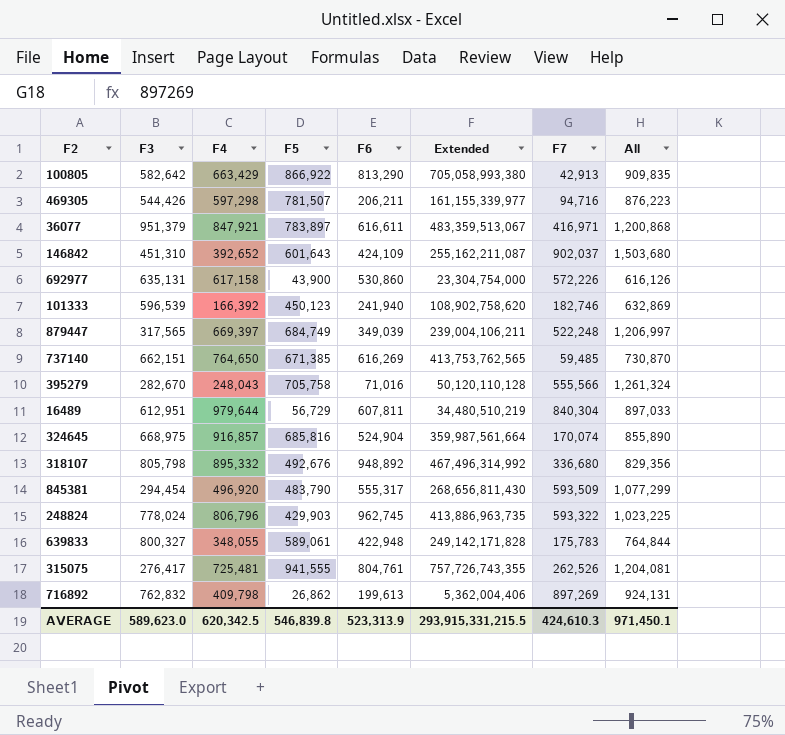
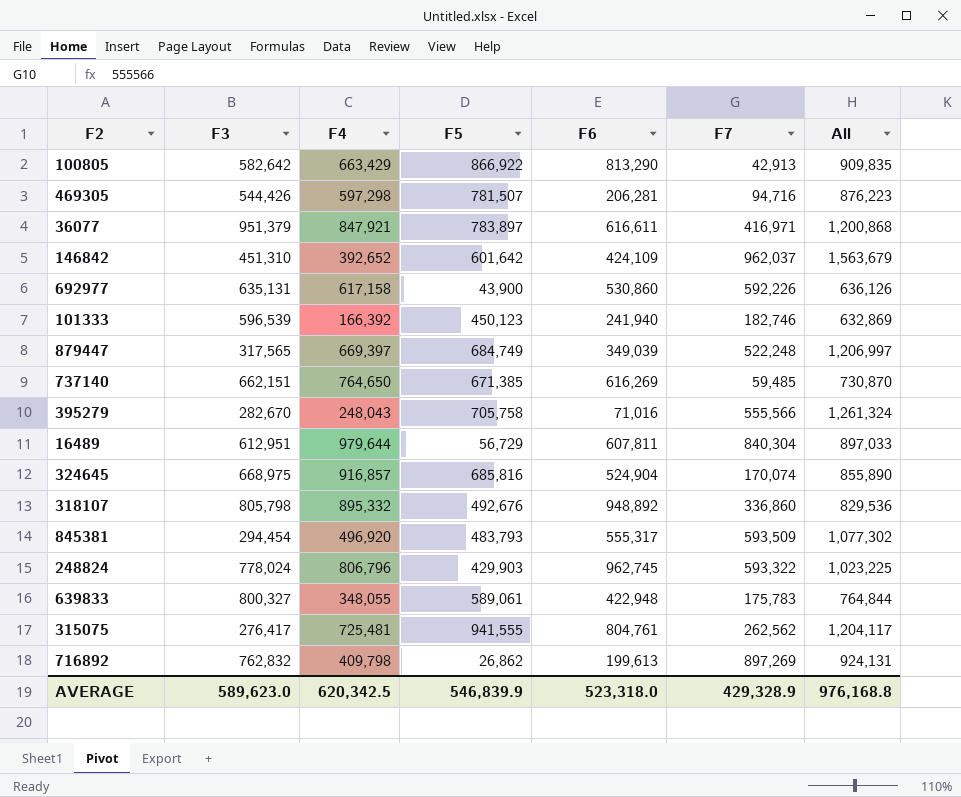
column Extended | formula: [F5] * [F6] -> none
469305 | F6: 206,211 -> 206,281
146842 | F5: 601,643 -> 601,642
146842 | F7: 902,037 -> 962,037
146842 | All: 1,503,680 -> 1,563,679
692977 | F7: 572,226 -> 592,226
692977 | All: 616,126 -> 636,126
318107 | F7: 336,680 -> 336,860
318107 | All: 829,356 -> 829,536
845381 | F5: 483,790 -> 483,793
845381 | All: 1,077,299 -> 1,077,302
315075 | F7: 262,526 -> 262,562
315075 | All: 1,204,081 -> 1,204,117
AVERAGE | F5: 546,839.8 -> 546,839.9
AVERAGE | F6: 523,313.9 -> 523,318.0
AVERAGE | F7: 424,610.3 -> 429,328.9
AVERAGE | All: 971,450.1 -> 976,168.8

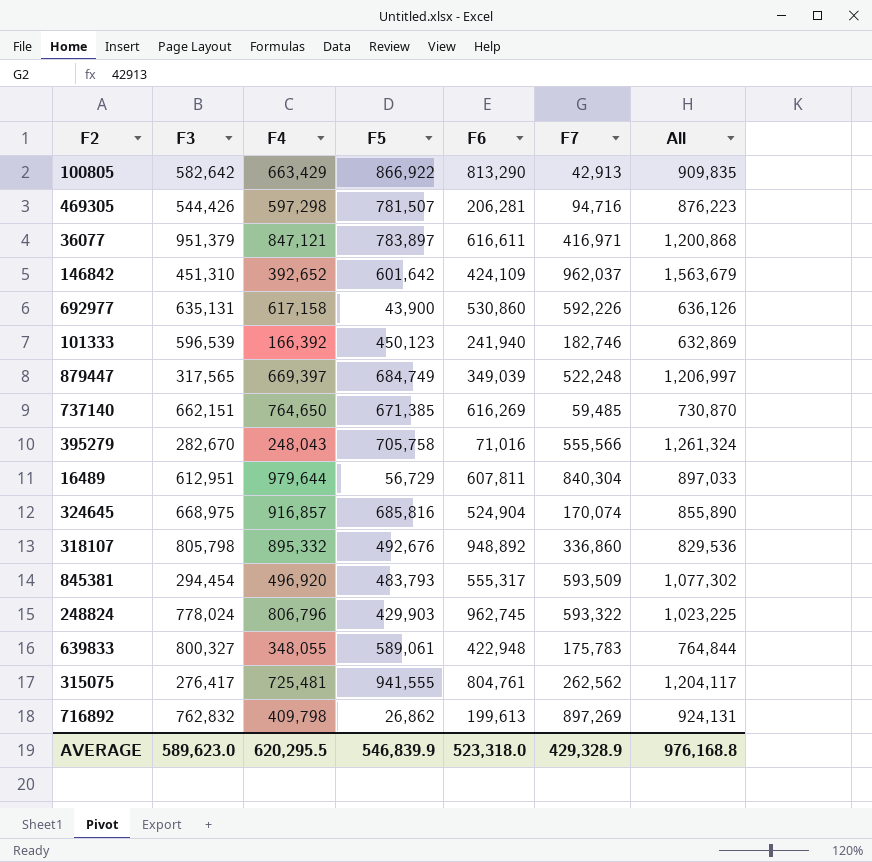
36077 | F4: 847,921 -> 847,121
AVERAGE | F4: 620,342.5 -> 620,295.5

